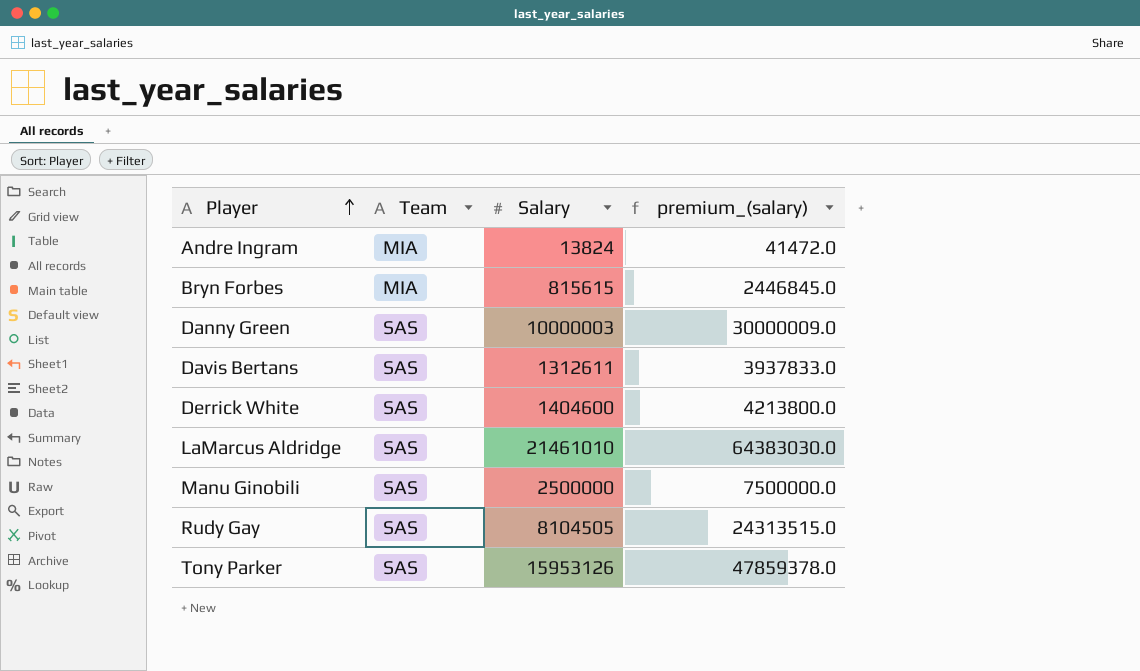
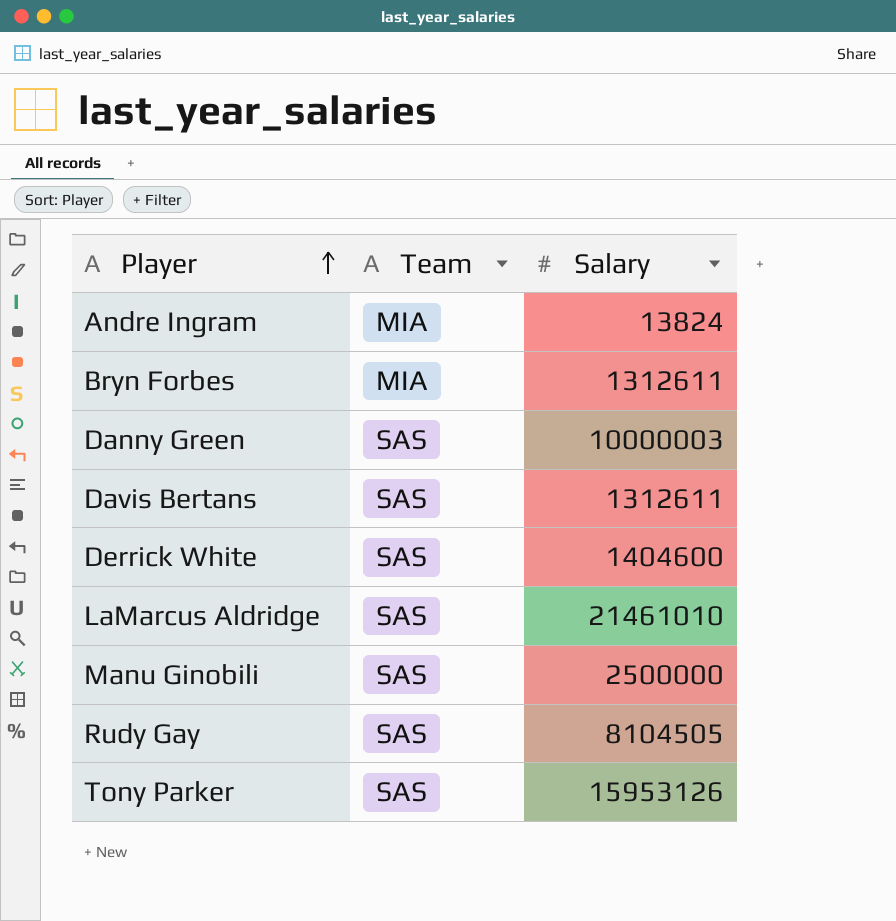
column premium_(salary) | formula: [Salary] * 3 -> none
Bryn Forbes | Salary: 815615 -> 1312611

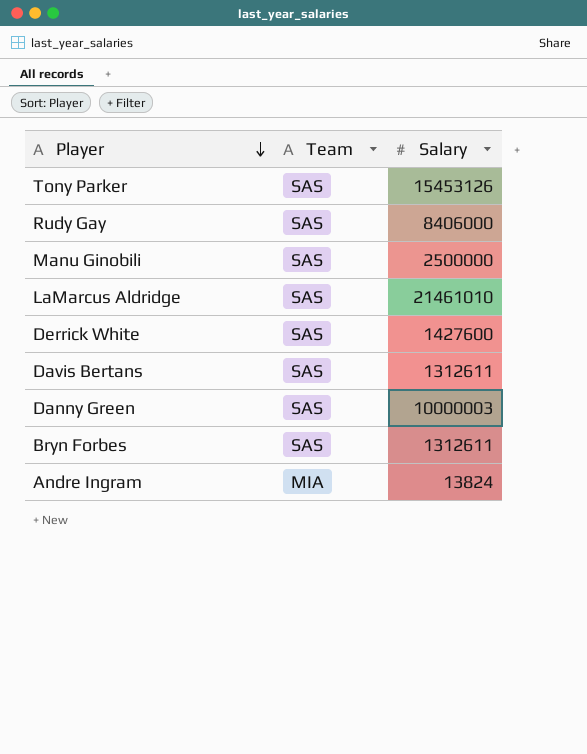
row order: Player ascending -> Player descending
Tony Parker | Salary: 15953126 -> 15453126
Rudy Gay | Salary: 8104505 -> 8406000
Derrick White | Salary: 1404600 -> 1427600
Bryn Forbes | Team: MIA -> SAS

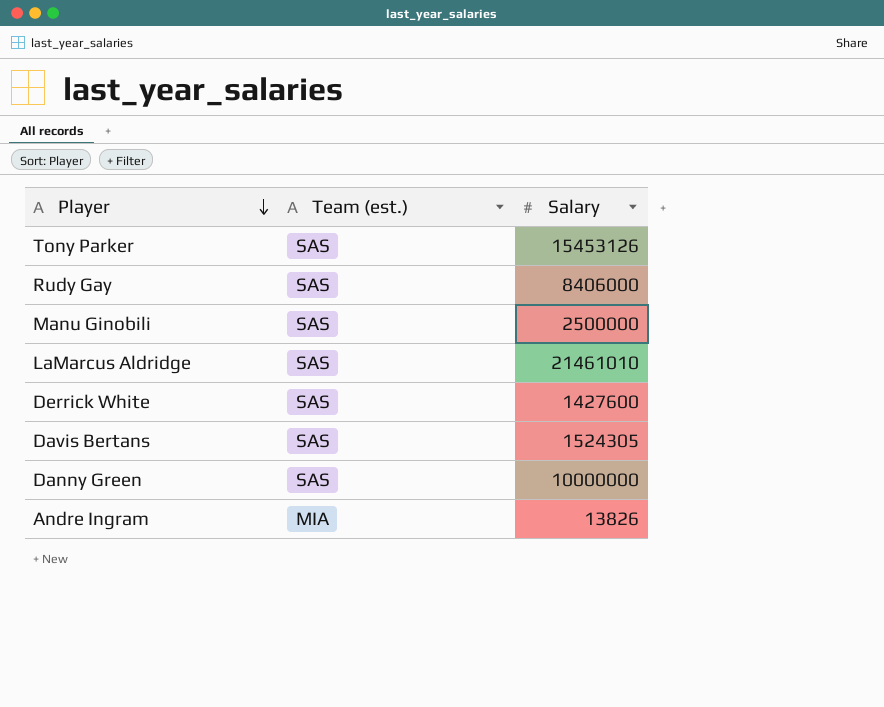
column name: Team -> Team (est.)
row Bryn Forbes: SAS | 1312611 -> none
Davis Bertans | Salary: 1312611 -> 1524305
Danny Green | Salary: 10000003 -> 10000000
Andre Ingram | Salary: 13824 -> 13826

